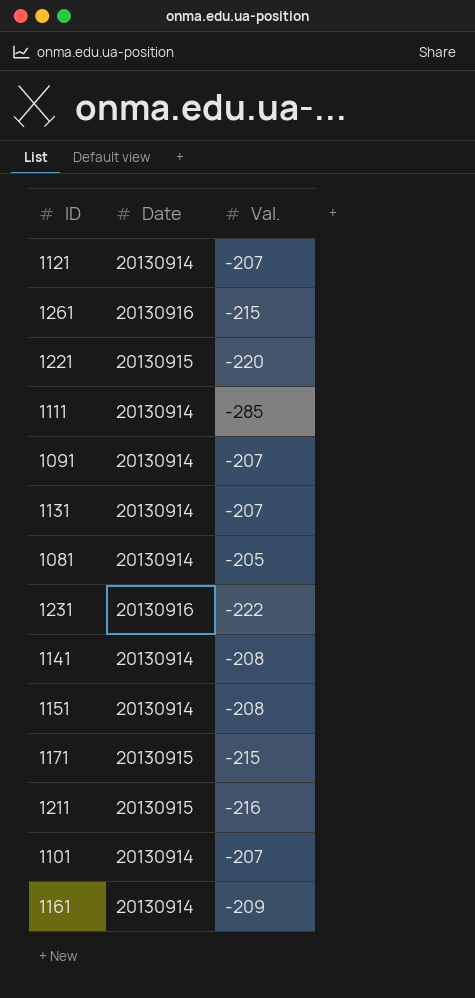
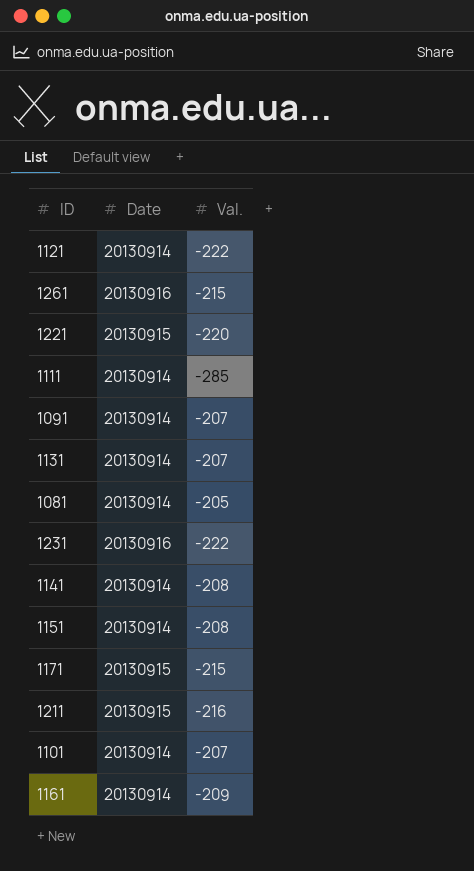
1121 | Val.: -207 -> -222

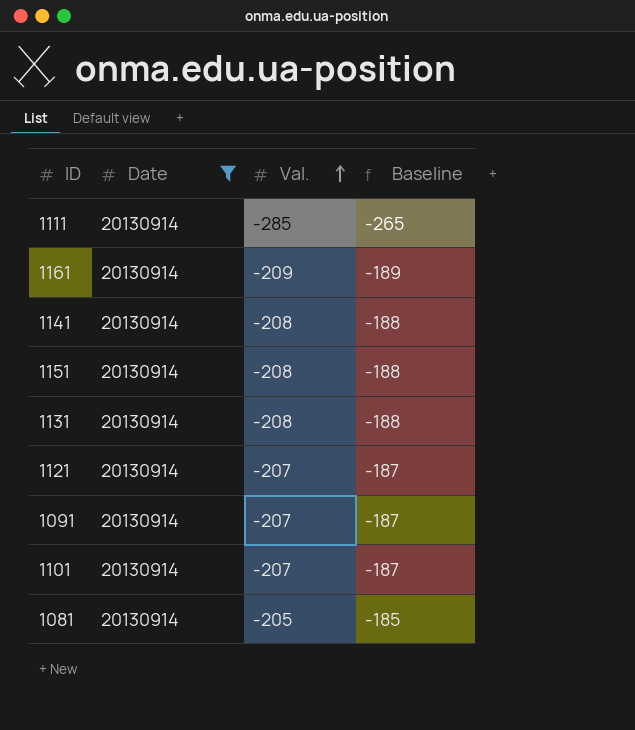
filter: none -> Date = 20130914
row order: none -> Val. ascending
column Baseline | formula: none -> [Val.] + 20
1131 | Val.: -207 -> -208
1121 | Val.: -222 -> -207

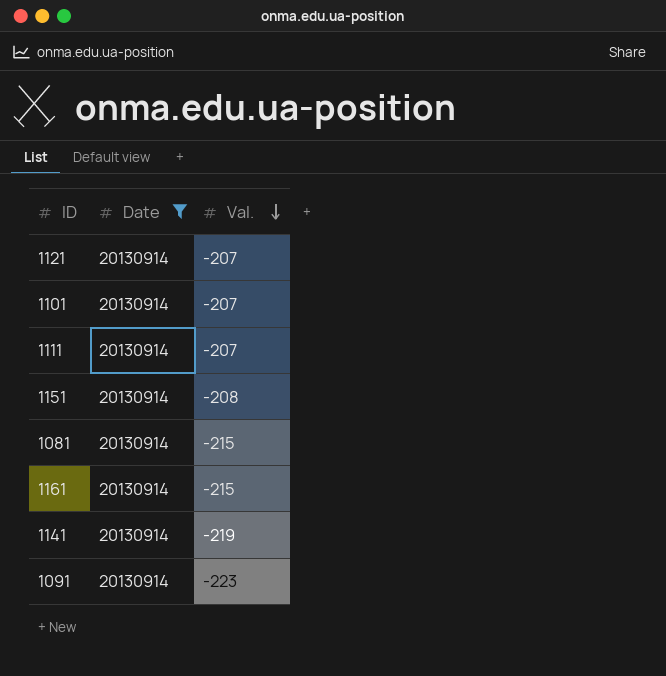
row order: Val. ascending -> Val. descending
column Baseline | formula: [Val.] + 20 -> none
row 1131: 20130914 | -208 | -188 -> none
1111 | Val.: -285 -> -207
1081 | Val.: -205 -> -215
1161 | Val.: -209 -> -215
1141 | Val.: -208 -> -219
1091 | Val.: -207 -> -223

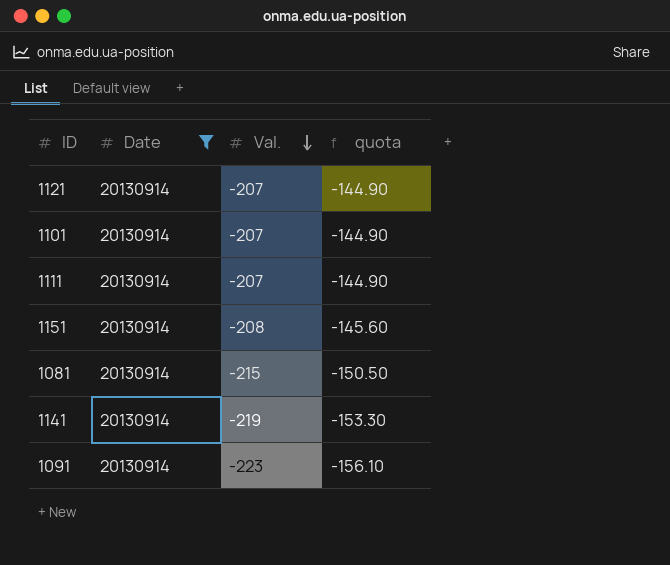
column quota | formula: none -> [Val.] * 0.7
row 1161: 20130914 | -215 -> none

